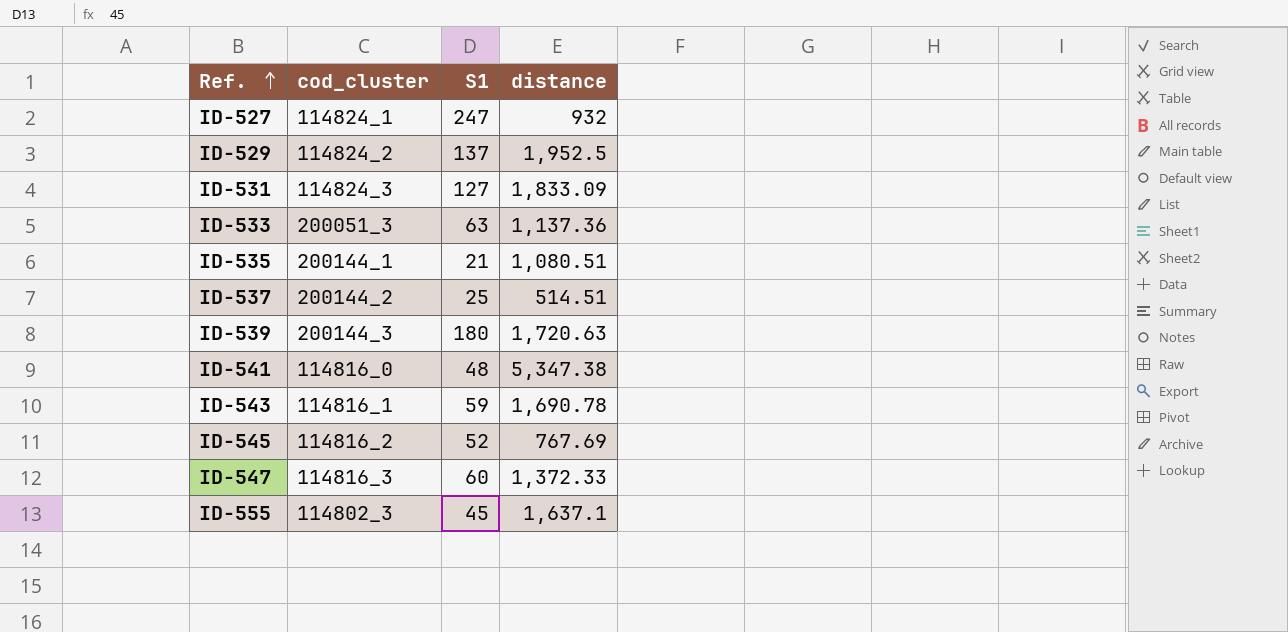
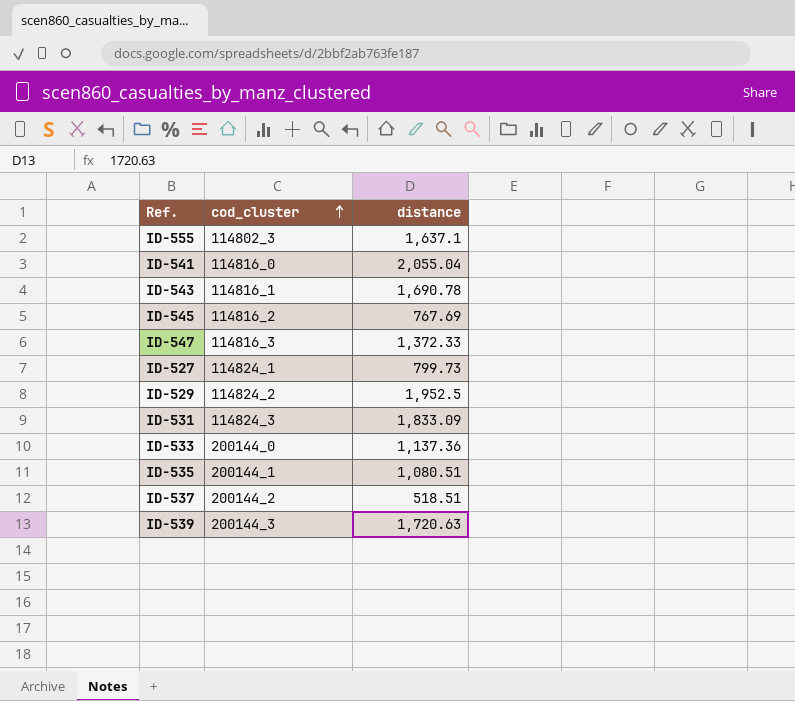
row order: Ref. ascending -> cod_cluster ascending
column S1 | position: 3 -> none
ID-541 | distance: 5,347.38 -> 2,055.04
ID-527 | distance: 932 -> 799.73
ID-533 | cod_cluster: 200051_3 -> 200144_0
ID-537 | distance: 514.51 -> 518.51

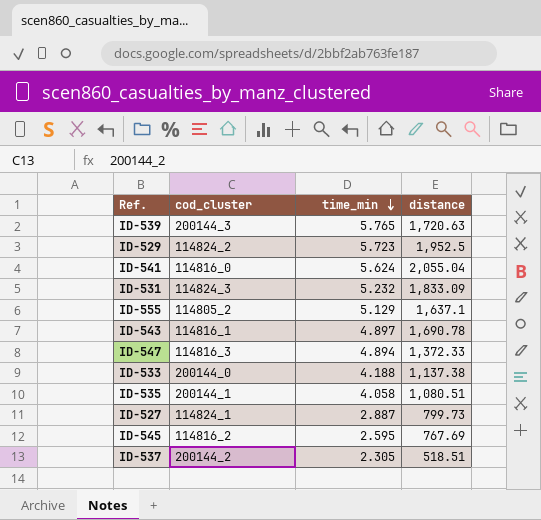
row order: cod_cluster ascending -> time_min descending
column time_min | position: none -> 3
ID-555 | cod_cluster: 114802_3 -> 114805_2
ID-533 | distance: 1,137.36 -> 1,137.38

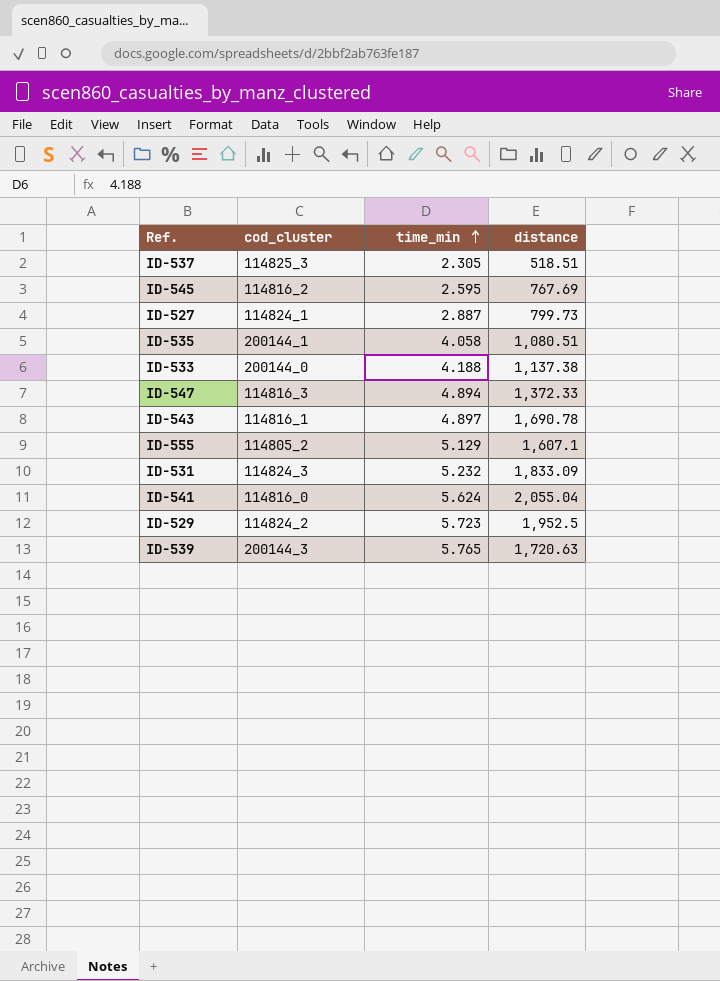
row order: time_min descending -> time_min ascending
ID-537 | cod_cluster: 200144_2 -> 114825_3
ID-555 | distance: 1,637.1 -> 1,607.1

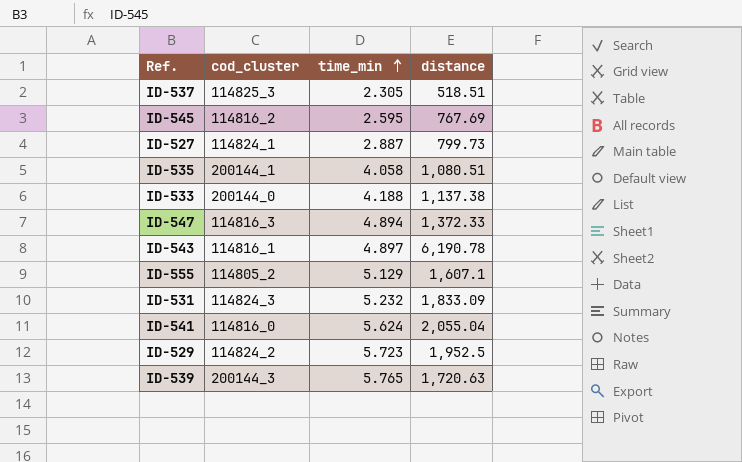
ID-543 | distance: 1,690.78 -> 6,190.78

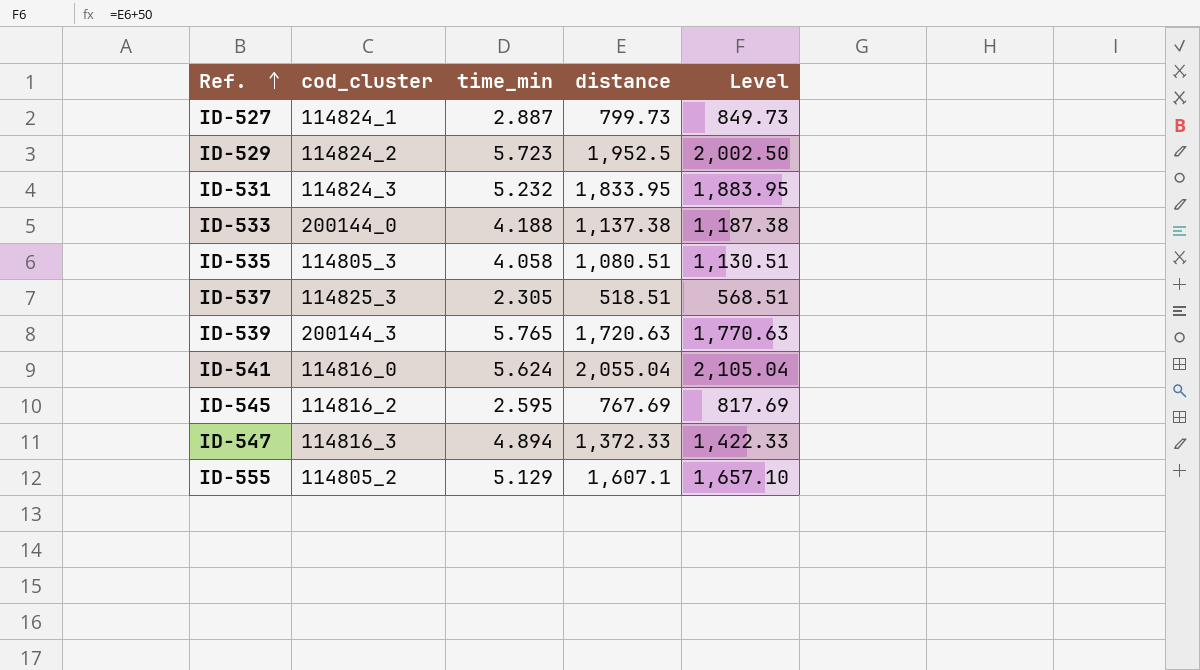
row order: time_min ascending -> Ref. ascending
column Level | formula: none -> [distance] + 50
row ID-543: 114816_1 | 4.897 | 6,190.78 -> none
ID-531 | distance: 1,833.09 -> 1,833.95
ID-535 | cod_cluster: 200144_1 -> 114805_3

